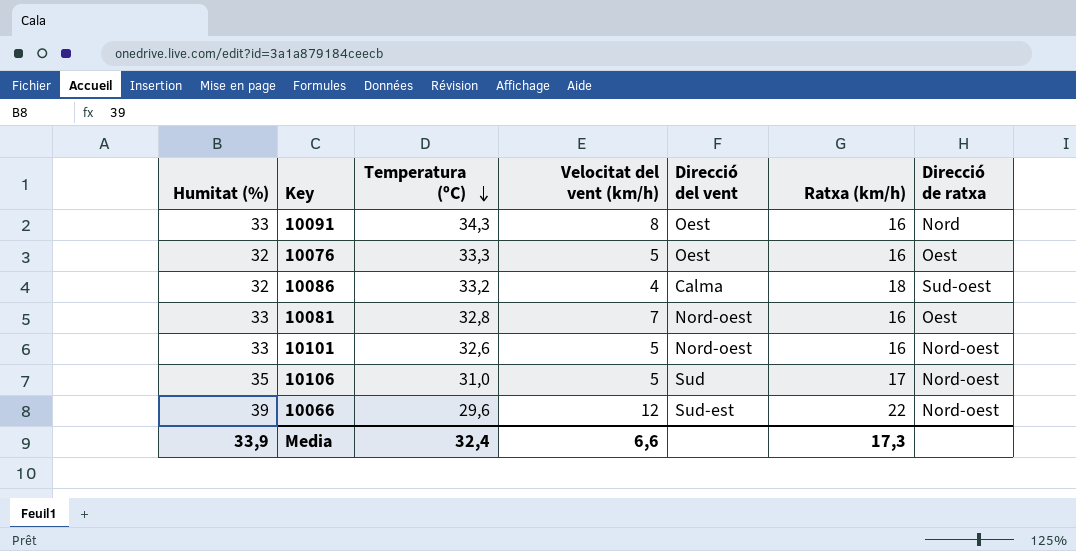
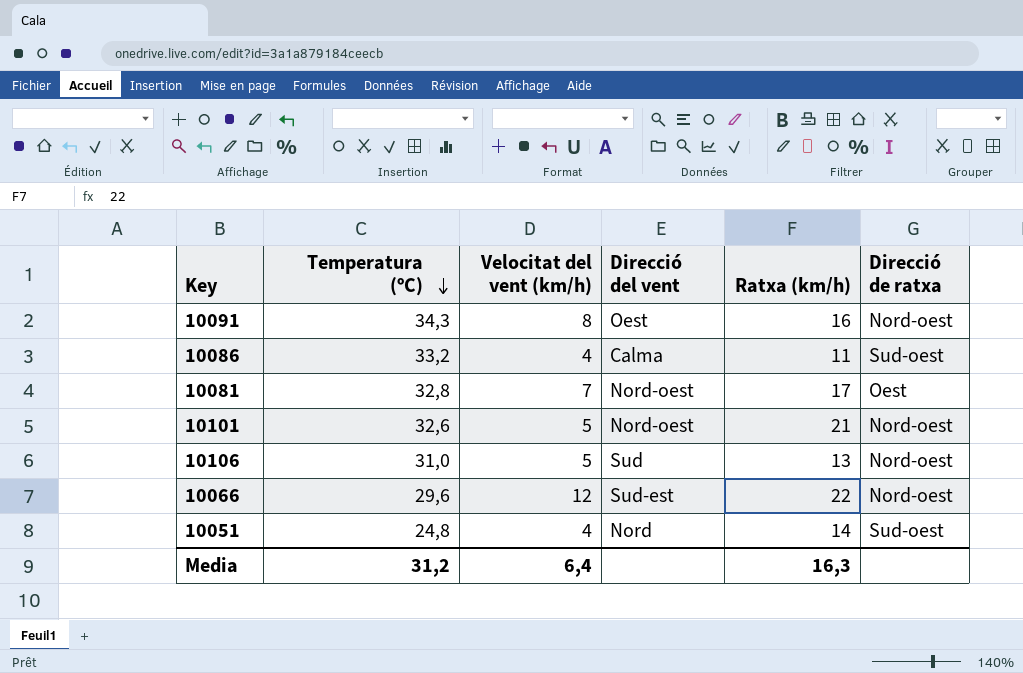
column Humitat (%) | position: 1 -> none
row 10076: 32 | 33,3 | 5 | Oest | 16 | Oest -> none
10091 | Direcció de ratxa: Nord -> Nord-oest
10086 | Ratxa (km/h): 18 -> 11
10081 | Ratxa (km/h): 16 -> 17
10101 | Ratxa (km/h): 16 -> 21
10106 | Ratxa (km/h): 17 -> 13
row 10051: none -> 24,8 | 4 | Nord | 14 | Sud-oest
Media | Temperatura (ºC): 32,4 -> 31,2
Media | Velocitat del vent (km/h): 6,6 -> 6,4
Media | Ratxa (km/h): 17,3 -> 16,3

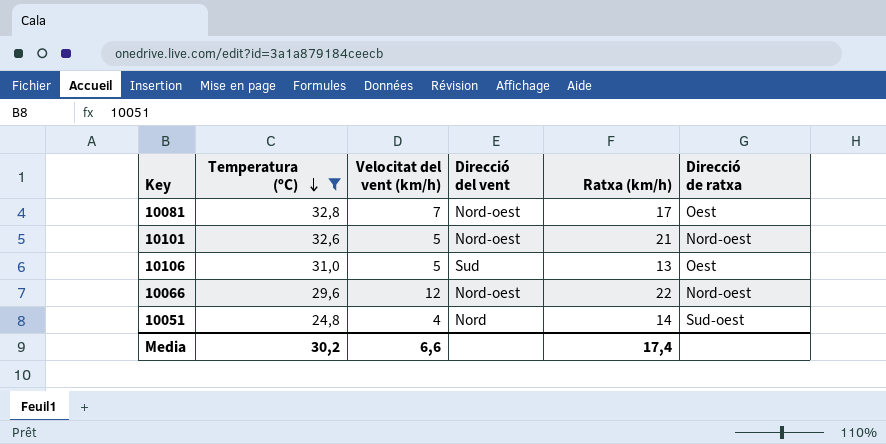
filter: none -> Temperatura (ºC) <= 32,8
10106 | Direcció de ratxa: Nord-oest -> Oest
10066 | Direcció del vent: Sud-est -> Nord-oest
Media | Temperatura (ºC): 31,2 -> 30,2
Media | Velocitat del vent (km/h): 6,4 -> 6,6
Media | Ratxa (km/h): 16,3 -> 17,4

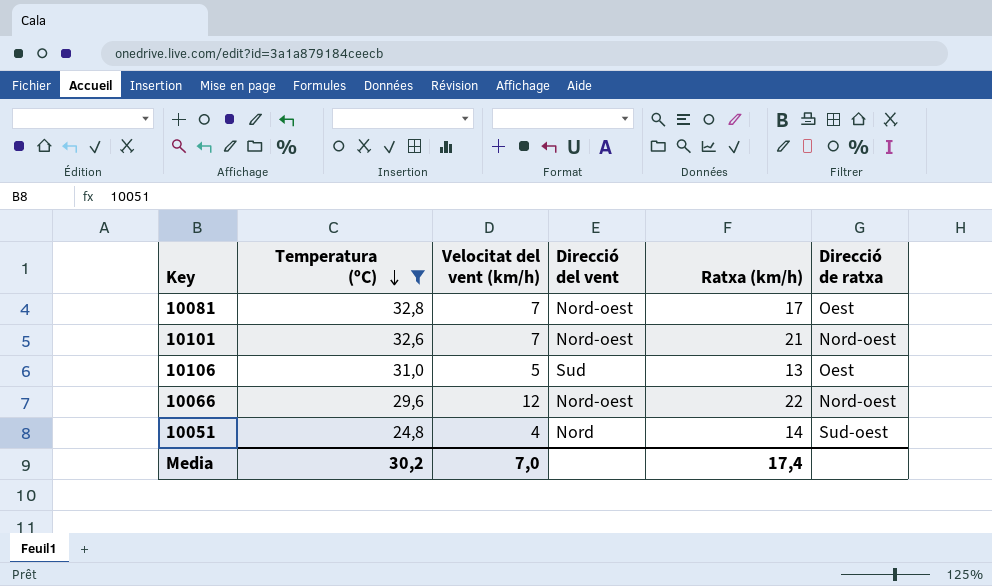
10101 | Velocitat del vent (km/h): 5 -> 7
Media | Velocitat del vent (km/h): 6,6 -> 7,0

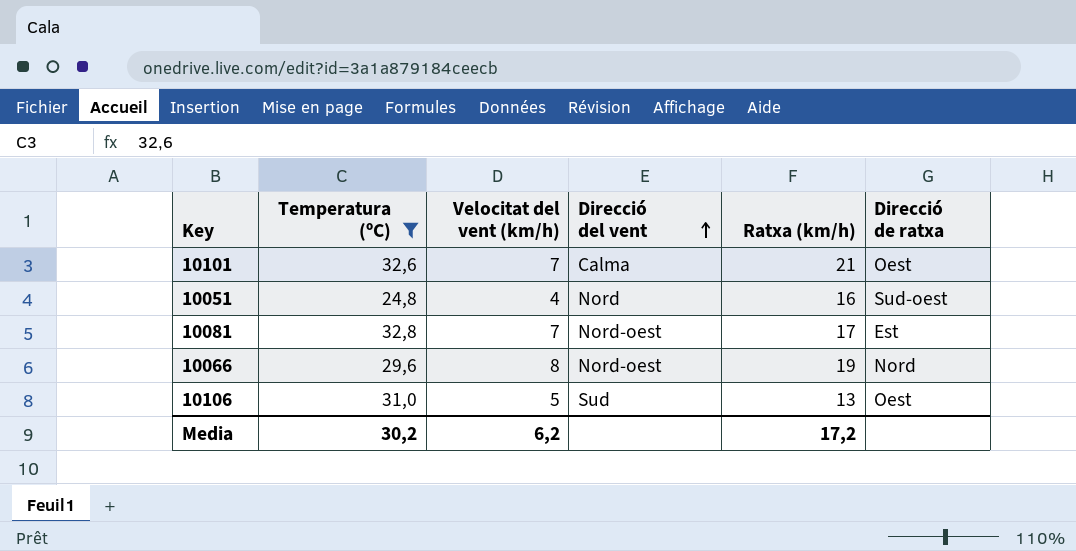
row order: Temperatura (ºC) descending -> Direcció del vent ascending
10101 | Direcció del vent: Nord-oest -> Calma
10101 | Direcció de ratxa: Nord-oest -> Oest
10051 | Ratxa (km/h): 14 -> 16
10081 | Direcció de ratxa: Oest -> Est
10066 | Velocitat del vent (km/h): 12 -> 8
10066 | Ratxa (km/h): 22 -> 19
10066 | Direcció de ratxa: Nord-oest -> Nord
Media | Velocitat del vent (km/h): 7,0 -> 6,2
Media | Ratxa (km/h): 17,4 -> 17,2

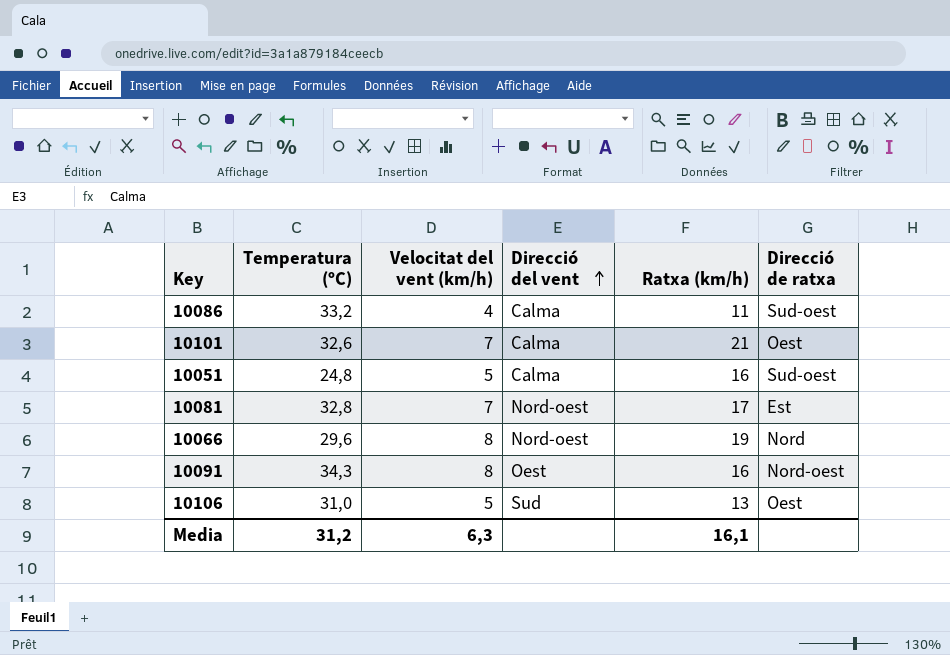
filter: Temperatura (ºC) <= 32,8 -> none
10051 | Velocitat del vent (km/h): 4 -> 5
10051 | Direcció del vent: Nord -> Calma
Media | Temperatura (ºC): 30,2 -> 31,2
Media | Velocitat del vent (km/h): 6,2 -> 6,3
Media | Ratxa (km/h): 17,2 -> 16,1

